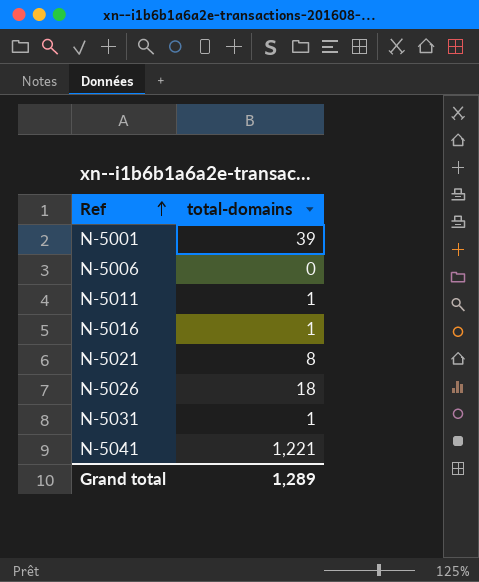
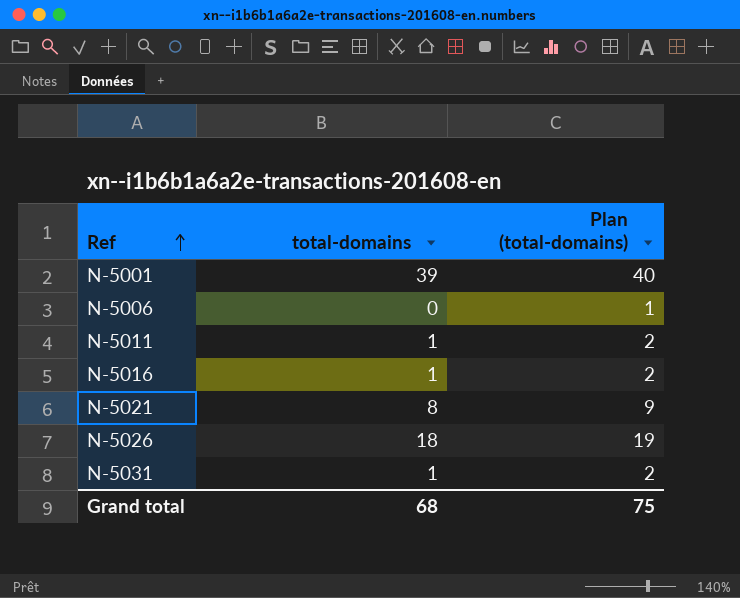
column Plan (total-domains) | formula: none -> [total-domains] + 1
row N-5041: 1,221 -> none
Grand total | total-domains: 1,289 -> 68

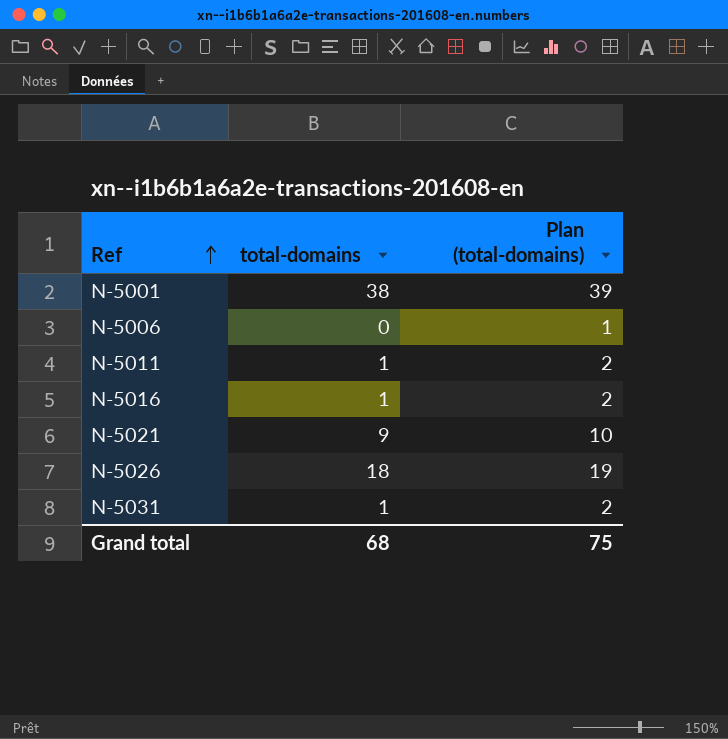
N-5001 | total-domains: 39 -> 38
N-5001 | Plan (total-domains): 40 -> 39
N-5021 | total-domains: 8 -> 9
N-5021 | Plan (total-domains): 9 -> 10

